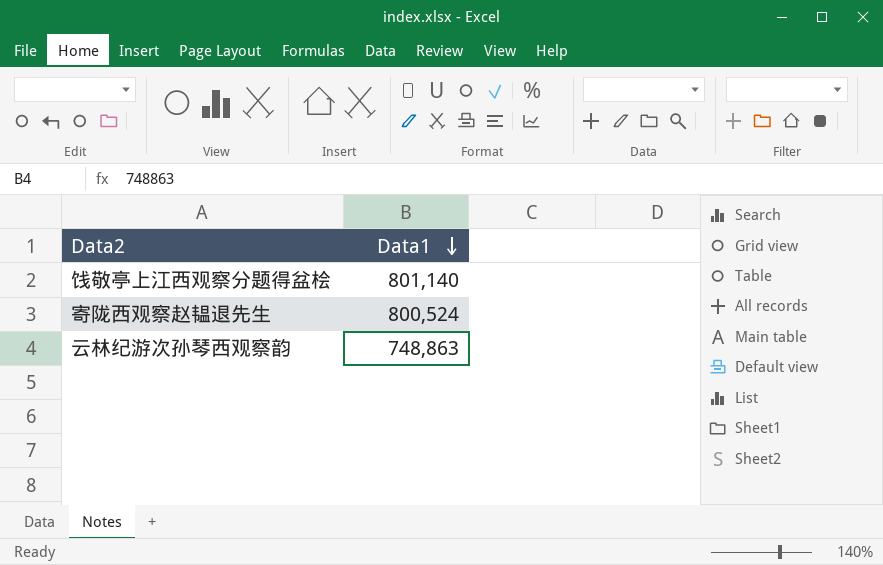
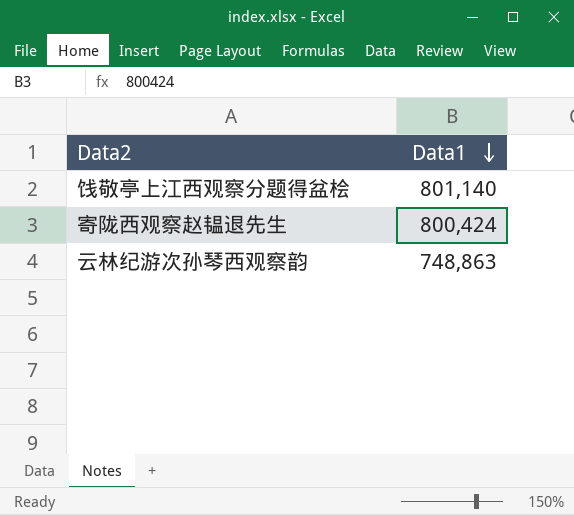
寄陇西观察赵韫退先生 | Data1: 800,524 -> 800,424

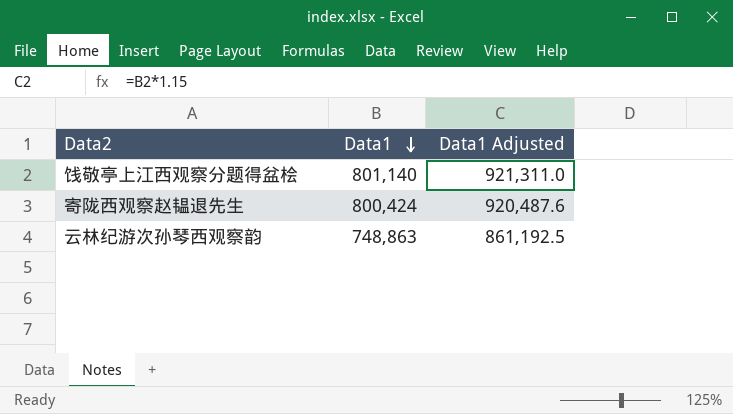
column Data1 Adjusted | formula: none -> [Data1] * 1.15

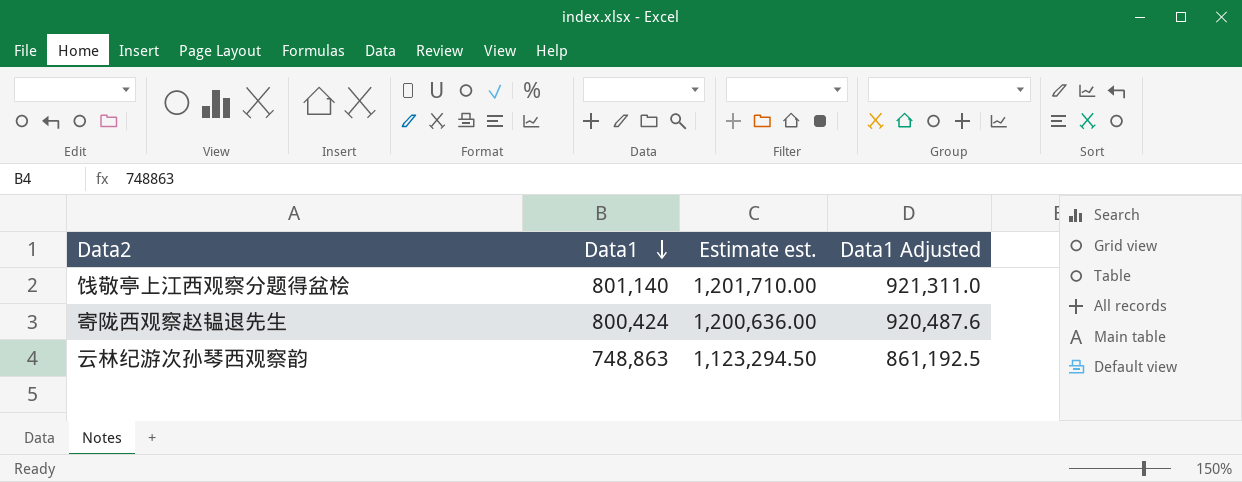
column Estimate est. | formula: none -> [Data1] * 1.5

